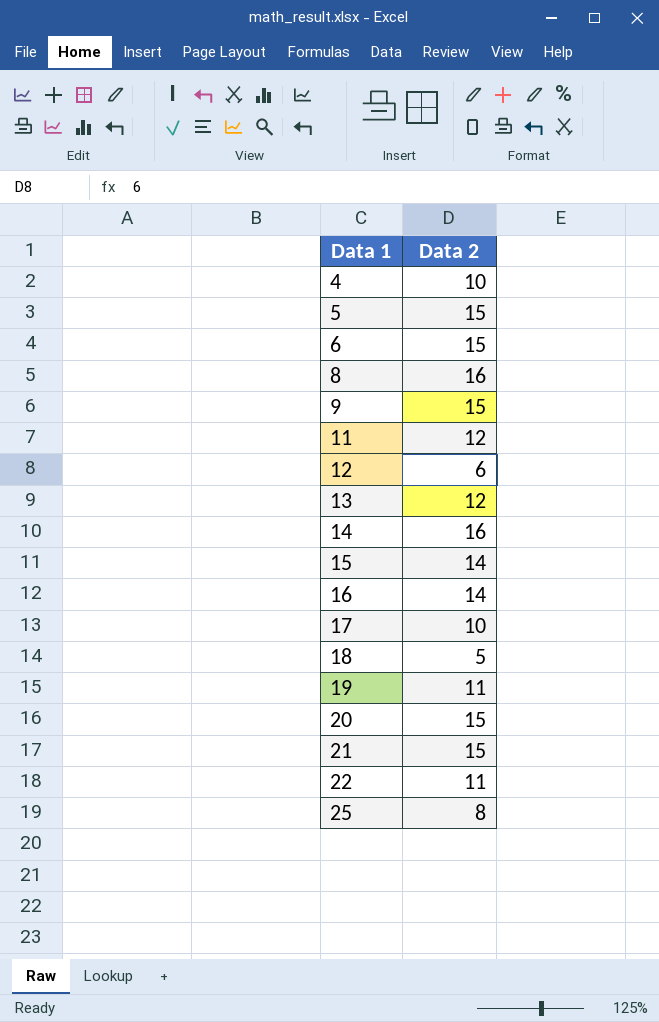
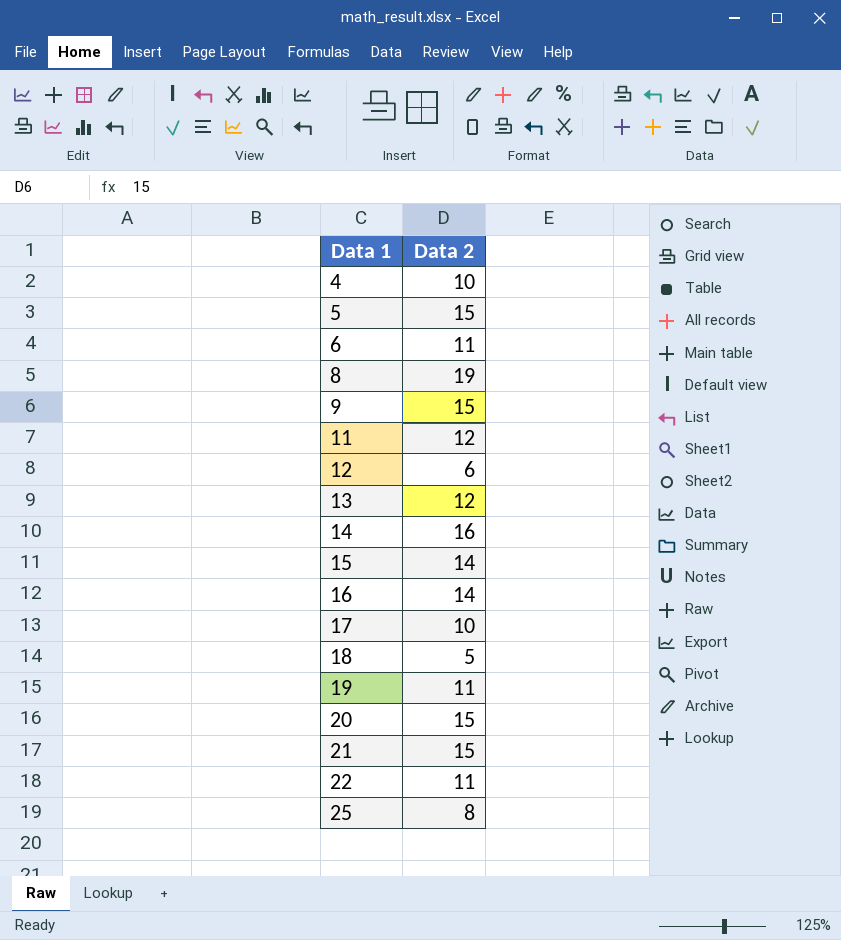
6 | Data 2: 15 -> 11
8 | Data 2: 16 -> 19

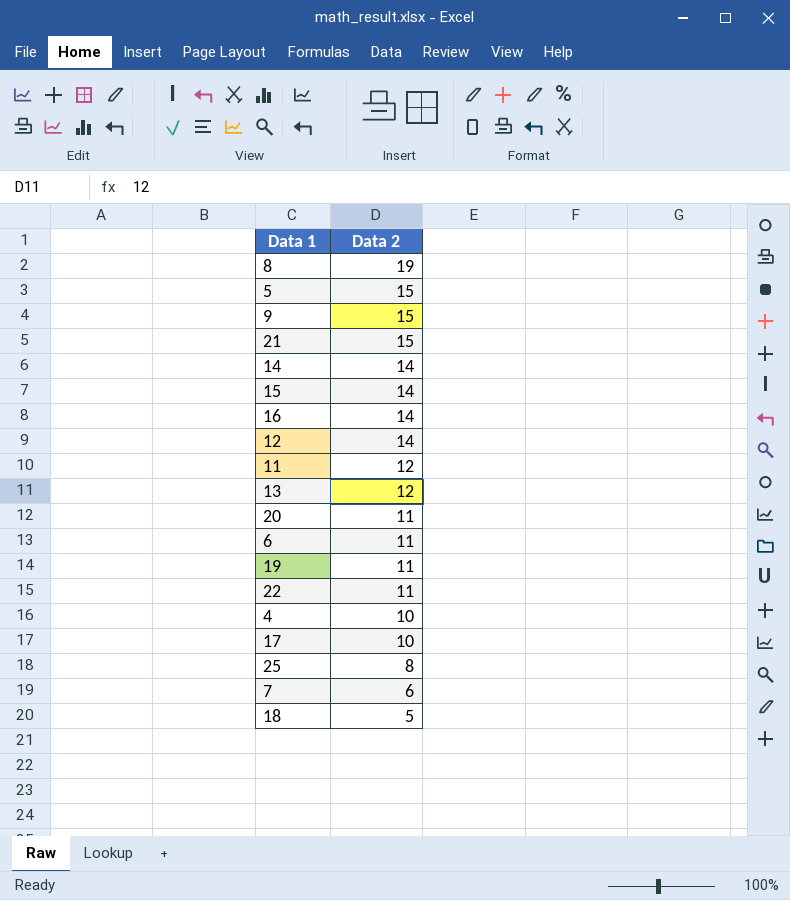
row order: Data 1 ascending -> Data 2 descending
14 | Data 2: 16 -> 14
12 | Data 2: 6 -> 14
20 | Data 2: 15 -> 11
row 7: none -> 6

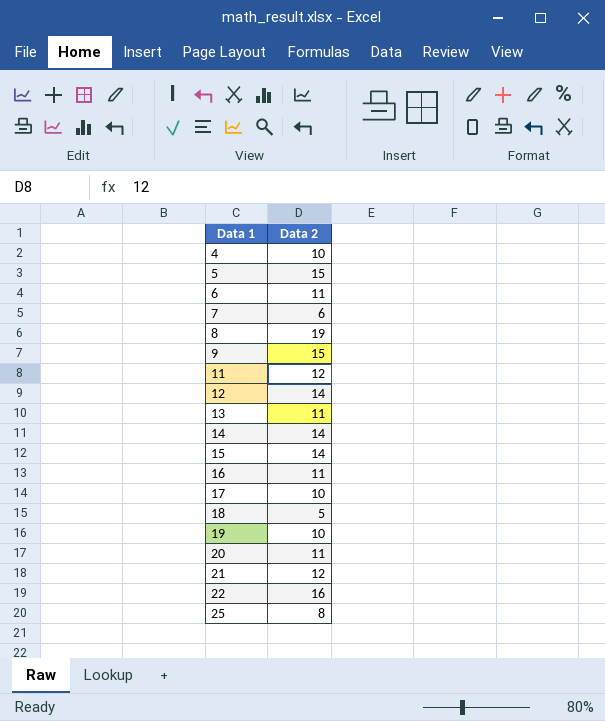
row order: Data 2 descending -> Data 1 ascending
13 | Data 2: 12 -> 11
16 | Data 2: 14 -> 11
19 | Data 2: 11 -> 10
21 | Data 2: 15 -> 12
22 | Data 2: 11 -> 16

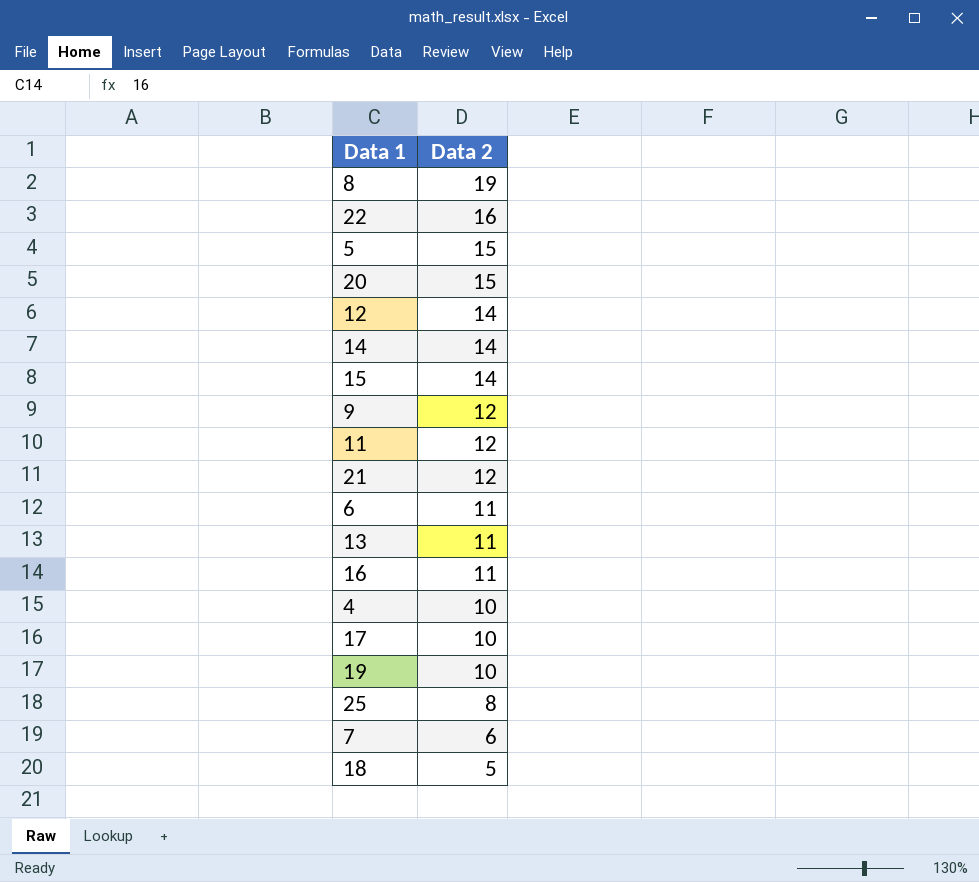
row order: Data 1 ascending -> Data 2 descending
20 | Data 2: 11 -> 15
9 | Data 2: 15 -> 12

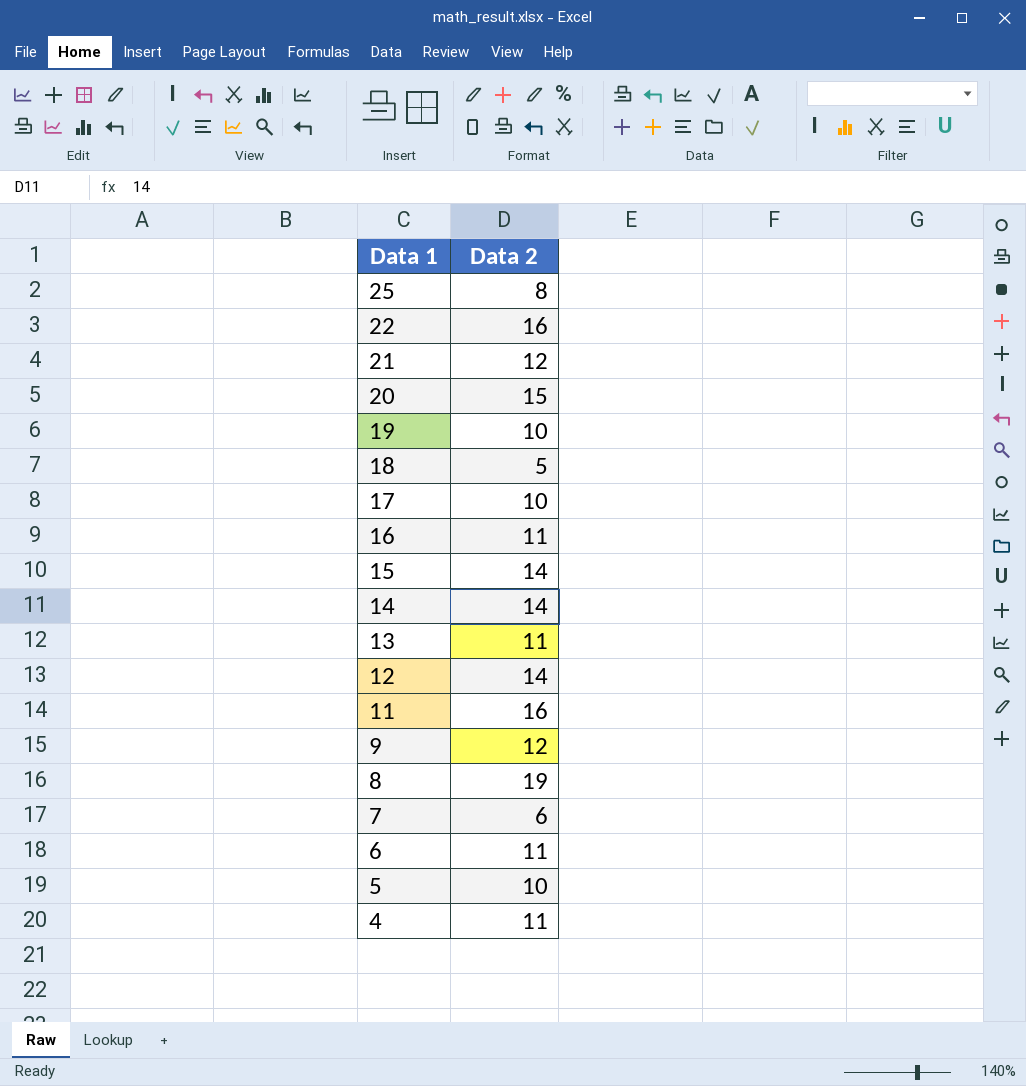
row order: Data 2 descending -> Data 1 descending
11 | Data 2: 12 -> 16
5 | Data 2: 15 -> 10
4 | Data 2: 10 -> 11

